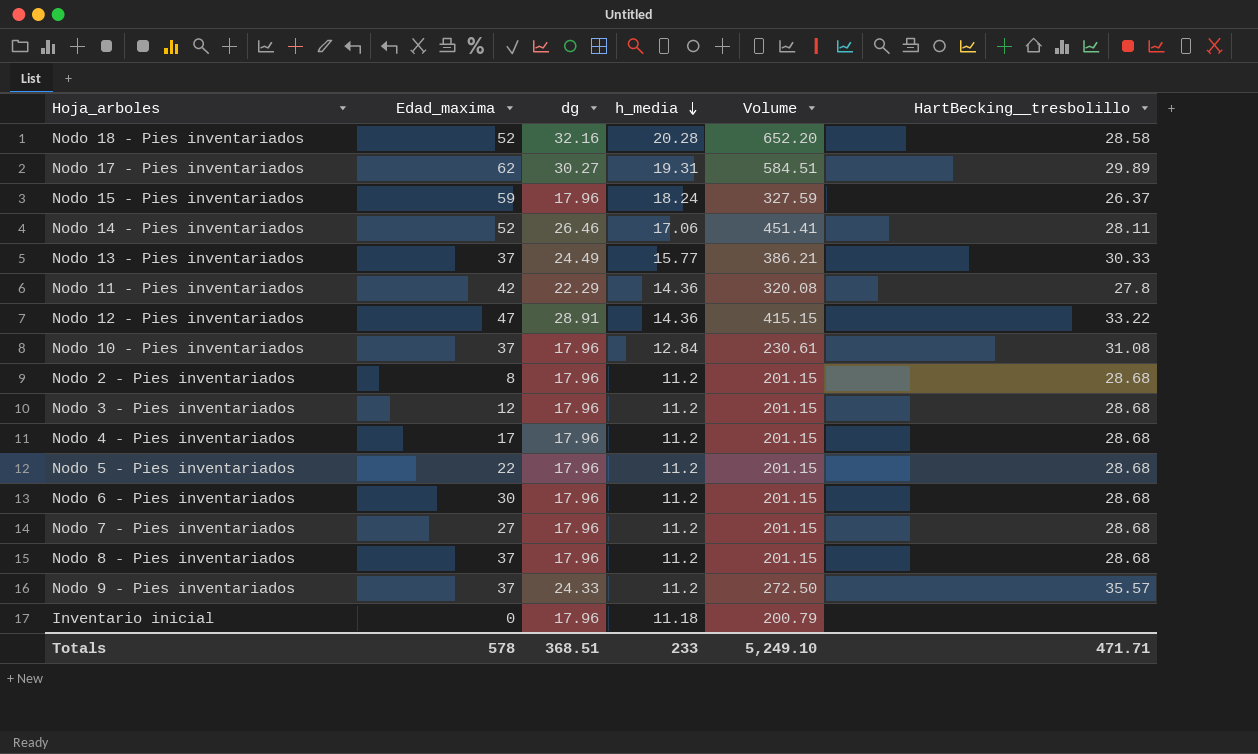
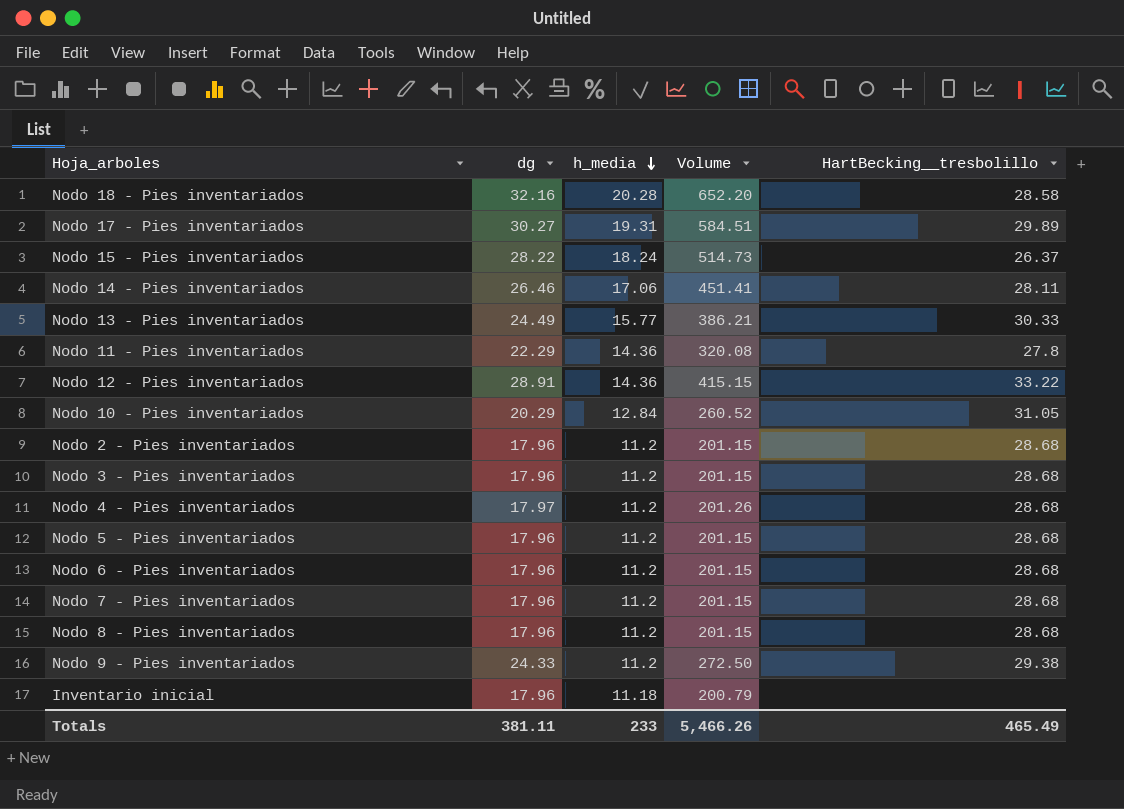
column Edad_maxima | position: 2 -> none
Nodo 15 - Pies inventariados | dg: 17.96 -> 28.22
Nodo 15 - Pies inventariados | Volume: 327.59 -> 514.73
Nodo 10 - Pies inventariados | dg: 17.96 -> 20.29
Nodo 10 - Pies inventariados | Volume: 230.61 -> 260.52
Nodo 10 - Pies inventariados | HartBecking__tresbolillo: 31.08 -> 31.05
Nodo 4 - Pies inventariados | dg: 17.96 -> 17.97
Nodo 4 - Pies inventariados | Volume: 201.15 -> 201.26
Nodo 9 - Pies inventariados | HartBecking__tresbolillo: 35.57 -> 29.38
Totals | dg: 368.51 -> 381.11
Totals | Volume: 5,249.10 -> 5,466.26
Totals | HartBecking__tresbolillo: 471.71 -> 465.49

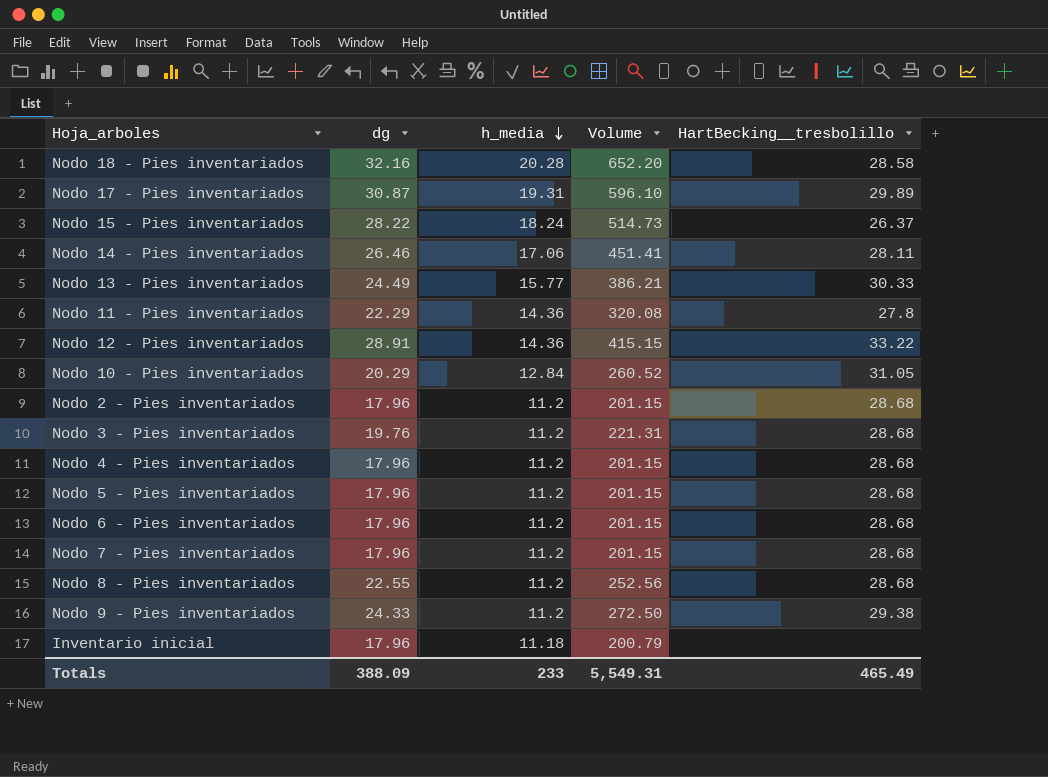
Nodo 17 - Pies inventariados | dg: 30.27 -> 30.87
Nodo 17 - Pies inventariados | Volume: 584.51 -> 596.10
Nodo 3 - Pies inventariados | dg: 17.96 -> 19.76
Nodo 3 - Pies inventariados | Volume: 201.15 -> 221.31
Nodo 4 - Pies inventariados | dg: 17.97 -> 17.96
Nodo 4 - Pies inventariados | Volume: 201.26 -> 201.15
Nodo 8 - Pies inventariados | dg: 17.96 -> 22.55
Nodo 8 - Pies inventariados | Volume: 201.15 -> 252.56
Totals | dg: 381.11 -> 388.09
Totals | Volume: 5,466.26 -> 5,549.31

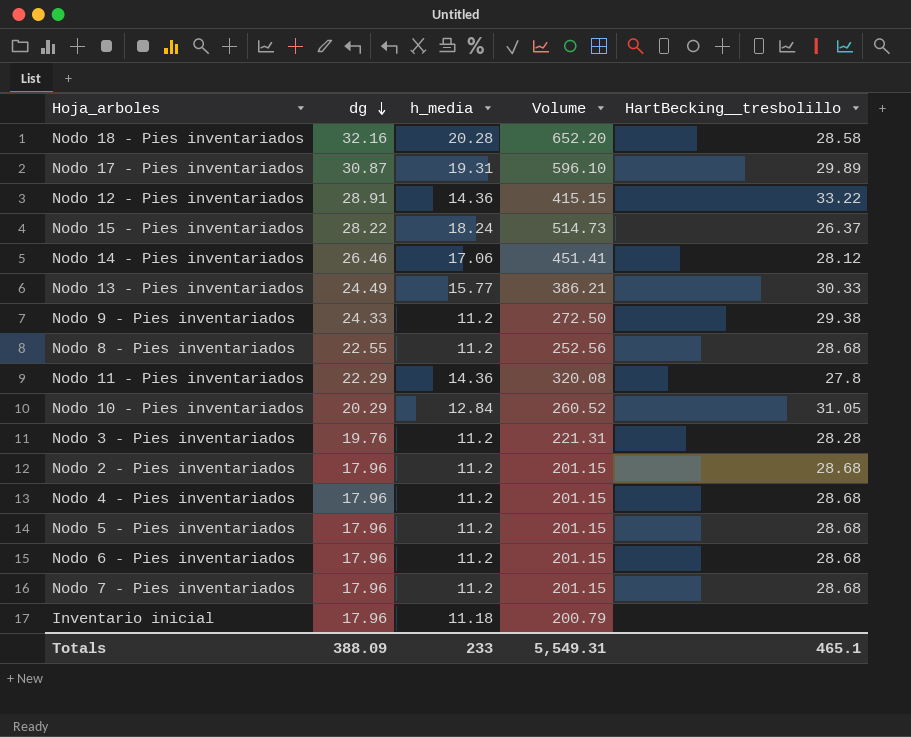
row order: h_media descending -> dg descending
Nodo 14 - Pies inventariados | HartBecking__tresbolillo: 28.11 -> 28.12
Nodo 3 - Pies inventariados | HartBecking__tresbolillo: 28.68 -> 28.28
Totals | HartBecking__tresbolillo: 465.49 -> 465.1

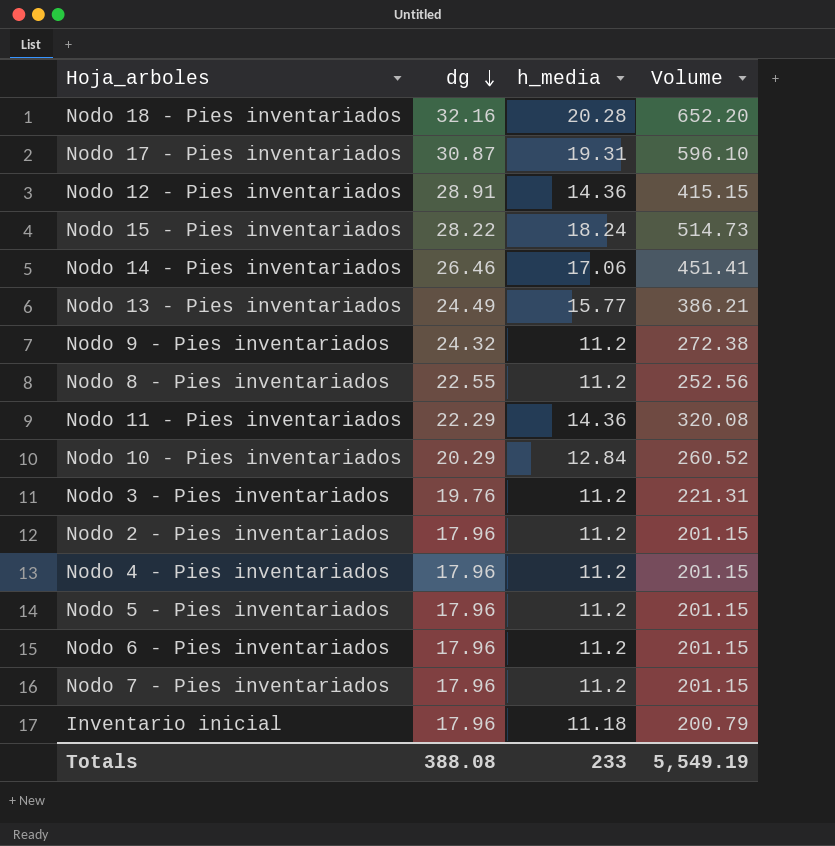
column HartBecking__tresbolillo | position: 5 -> none
Nodo 9 - Pies inventariados | dg: 24.33 -> 24.32
Nodo 9 - Pies inventariados | Volume: 272.50 -> 272.38
Totals | dg: 388.09 -> 388.08
Totals | Volume: 5,549.31 -> 5,549.19

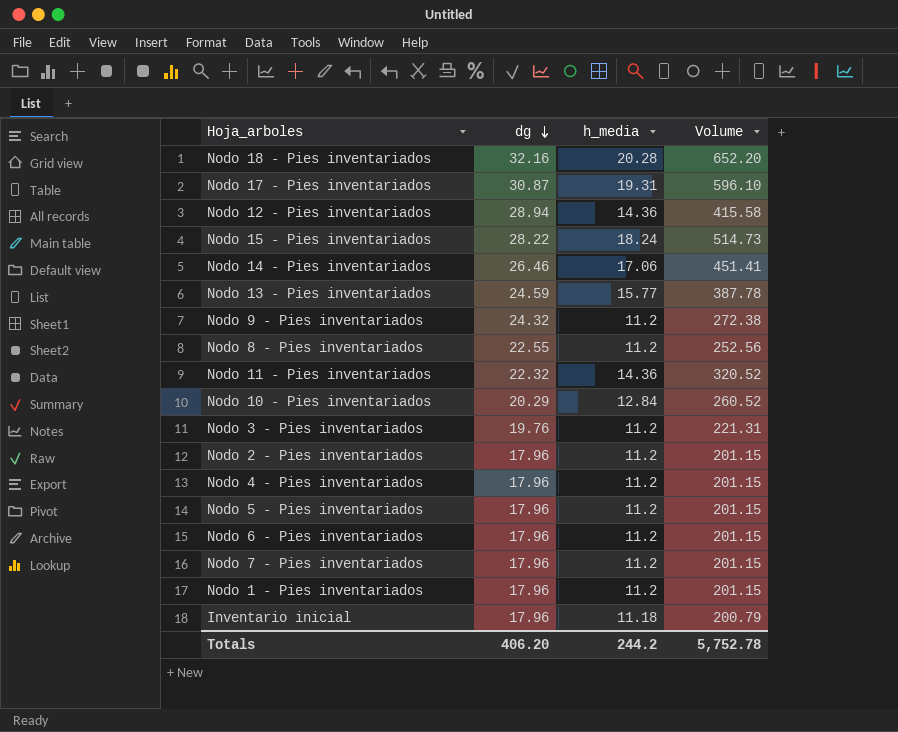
Nodo 12 - Pies inventariados | dg: 28.91 -> 28.94
Nodo 12 - Pies inventariados | Volume: 415.15 -> 415.58
Nodo 13 - Pies inventariados | dg: 24.49 -> 24.59
Nodo 13 - Pies inventariados | Volume: 386.21 -> 387.78
Nodo 11 - Pies inventariados | dg: 22.29 -> 22.32
Nodo 11 - Pies inventariados | Volume: 320.08 -> 320.52
row Nodo 1 - Pies inventariados: none -> 17.96 | 11.2 | 201.15
Totals | dg: 388.08 -> 406.20
Totals | h_media: 233 -> 244.2
Totals | Volume: 5,549.19 -> 5,752.78

